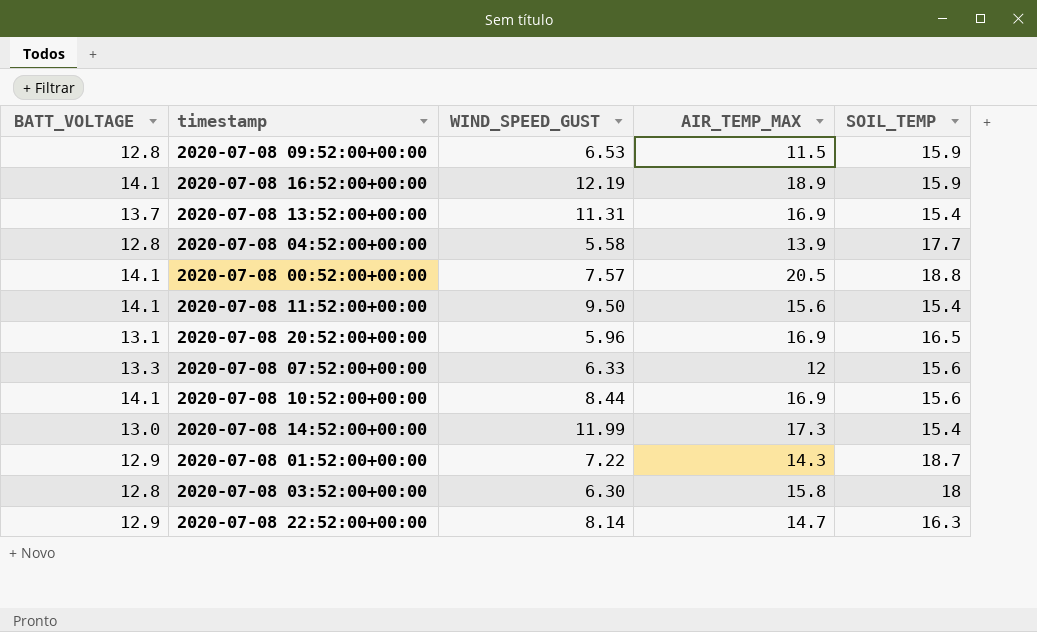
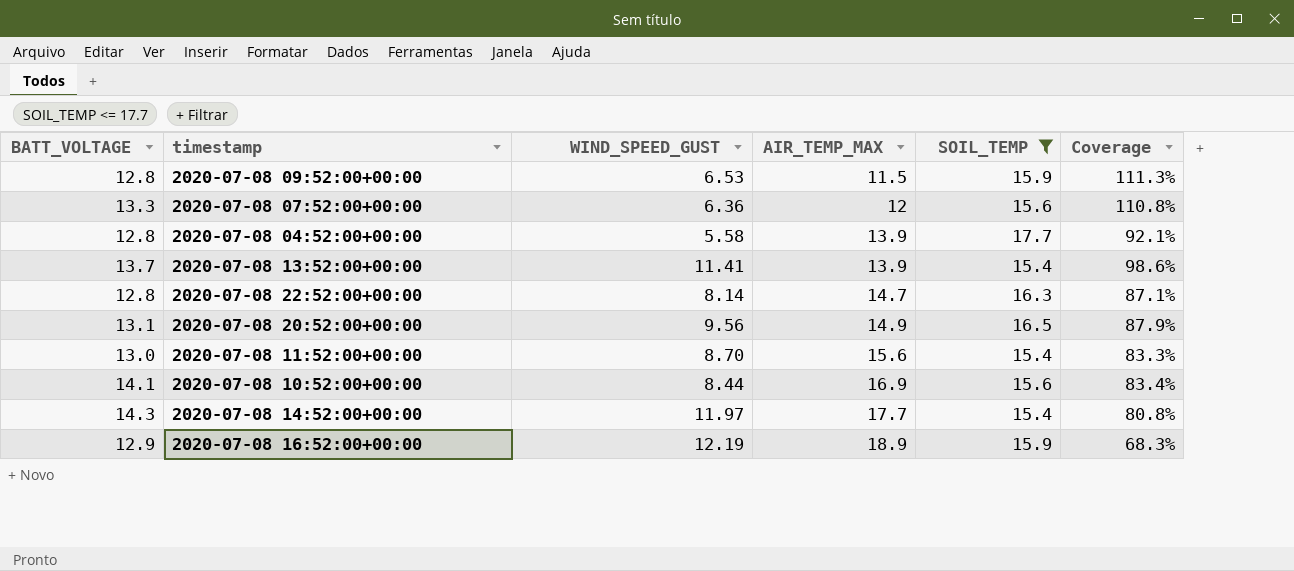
filter: none -> SOIL_TEMP <= 17.7
row order: none -> AIR_TEMP_MAX ascending
column Coverage | formula: none -> [BATT_VOLTAGE] / [AIR_TEMP_MAX]
2020-07-08 07:52:00+00:00 | WIND_SPEED_GUST: 6.33 -> 6.36
2020-07-08 13:52:00+00:00 | WIND_SPEED_GUST: 11.31 -> 11.41
2020-07-08 13:52:00+00:00 | AIR_TEMP_MAX: 16.9 -> 13.9
2020-07-08 22:52:00+00:00 | BATT_VOLTAGE: 12.9 -> 12.8
2020-07-08 20:52:00+00:00 | WIND_SPEED_GUST: 5.96 -> 9.56
2020-07-08 20:52:00+00:00 | AIR_TEMP_MAX: 16.9 -> 14.9
2020-07-08 11:52:00+00:00 | BATT_VOLTAGE: 14.1 -> 13.0
2020-07-08 11:52:00+00:00 | WIND_SPEED_GUST: 9.50 -> 8.70
2020-07-08 14:52:00+00:00 | BATT_VOLTAGE: 13.0 -> 14.3
2020-07-08 14:52:00+00:00 | WIND_SPEED_GUST: 11.99 -> 11.97
2020-07-08 14:52:00+00:00 | AIR_TEMP_MAX: 17.3 -> 17.7
2020-07-08 16:52:00+00:00 | BATT_VOLTAGE: 14.1 -> 12.9

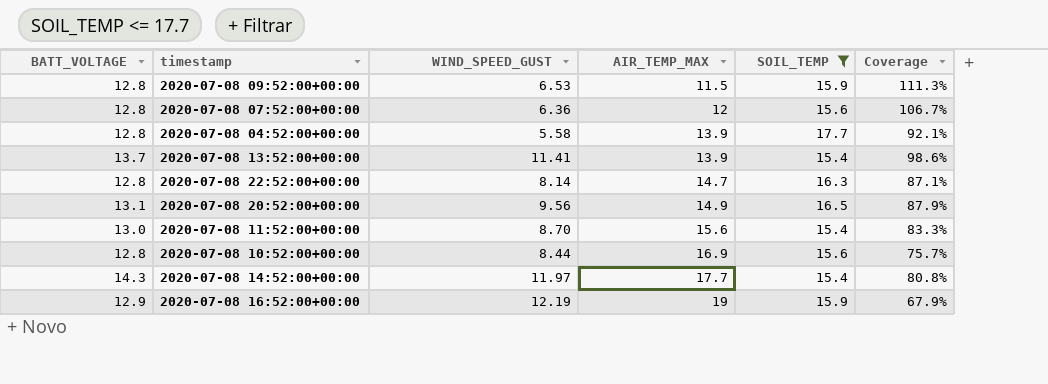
2020-07-08 07:52:00+00:00 | BATT_VOLTAGE: 13.3 -> 12.8
2020-07-08 07:52:00+00:00 | Coverage: 110.8% -> 106.7%
2020-07-08 10:52:00+00:00 | BATT_VOLTAGE: 14.1 -> 12.8
2020-07-08 10:52:00+00:00 | Coverage: 83.4% -> 75.7%
2020-07-08 16:52:00+00:00 | AIR_TEMP_MAX: 18.9 -> 19
2020-07-08 16:52:00+00:00 | Coverage: 68.3% -> 67.9%

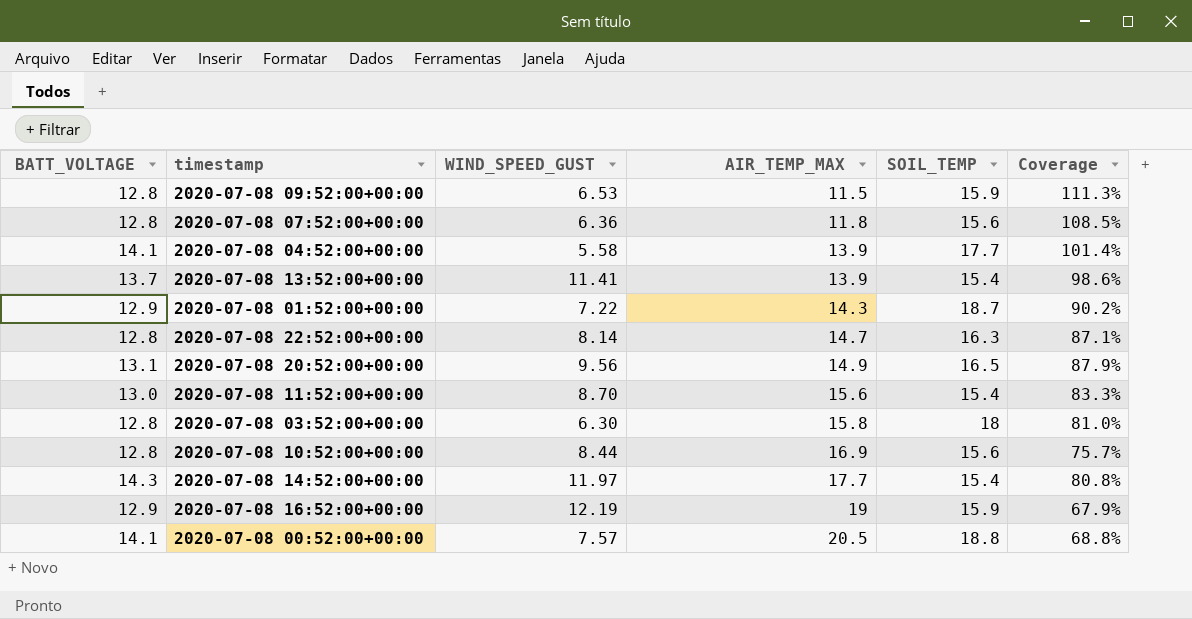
filter: SOIL_TEMP <= 17.7 -> none
2020-07-08 07:52:00+00:00 | AIR_TEMP_MAX: 12 -> 11.8
2020-07-08 07:52:00+00:00 | Coverage: 106.7% -> 108.5%
2020-07-08 04:52:00+00:00 | BATT_VOLTAGE: 12.8 -> 14.1
2020-07-08 04:52:00+00:00 | Coverage: 92.1% -> 101.4%

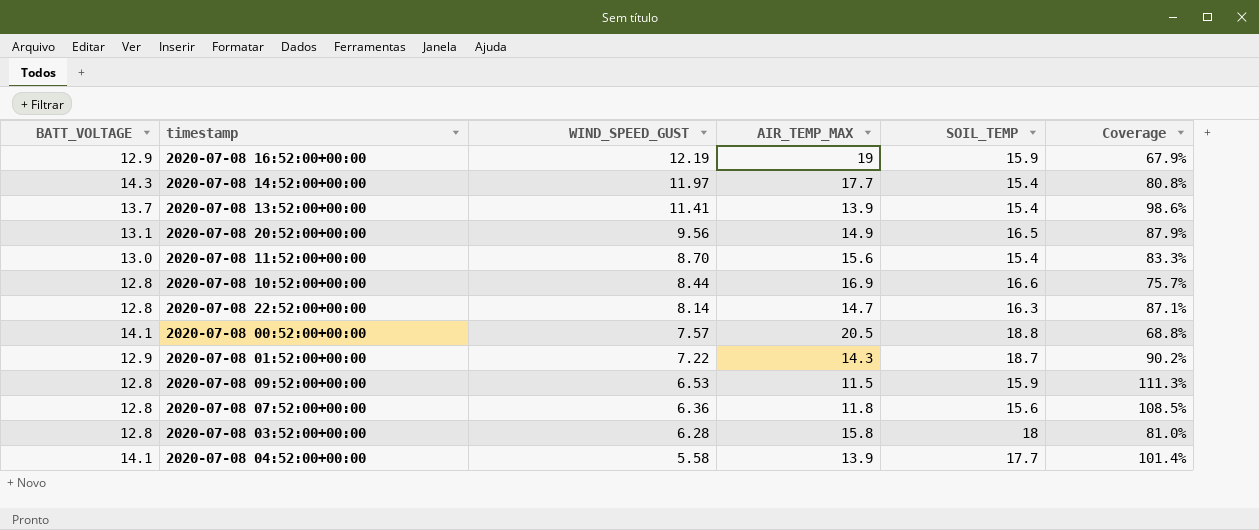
row order: AIR_TEMP_MAX ascending -> WIND_SPEED_GUST descending
2020-07-08 10:52:00+00:00 | SOIL_TEMP: 15.6 -> 16.6
2020-07-08 03:52:00+00:00 | WIND_SPEED_GUST: 6.30 -> 6.28

